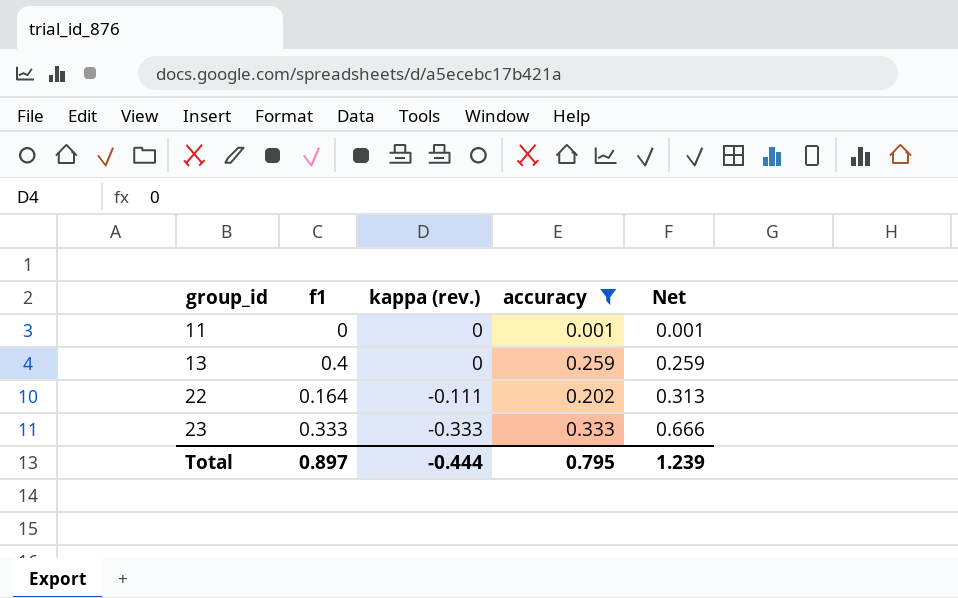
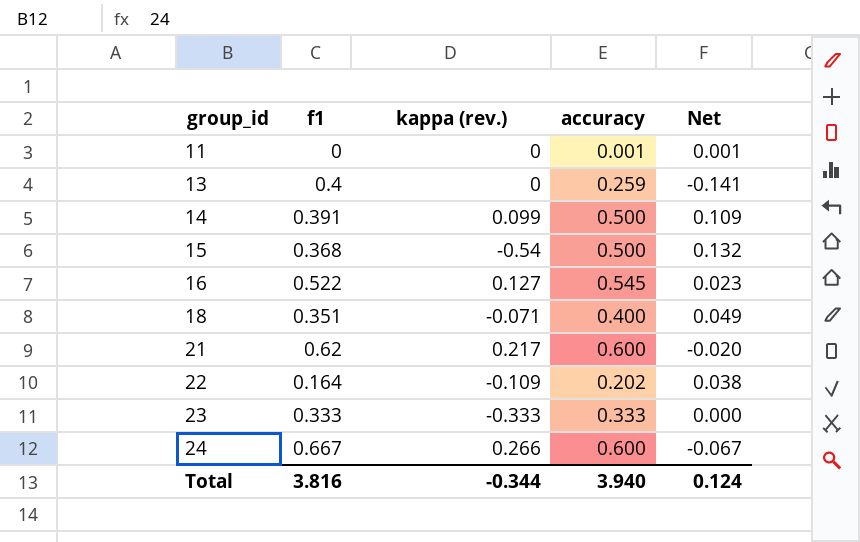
filter: accuracy <= 0.333 -> none
column Net | formula: [accuracy] - [kappa (rev.)] -> [accuracy] - [f1]
22 | kappa (rev.): -0.111 -> -0.109
Total | f1: 0.897 -> 3.816
Total | kappa (rev.): -0.444 -> -0.344
Total | accuracy: 0.795 -> 3.940
Total | Net: 1.239 -> 0.124

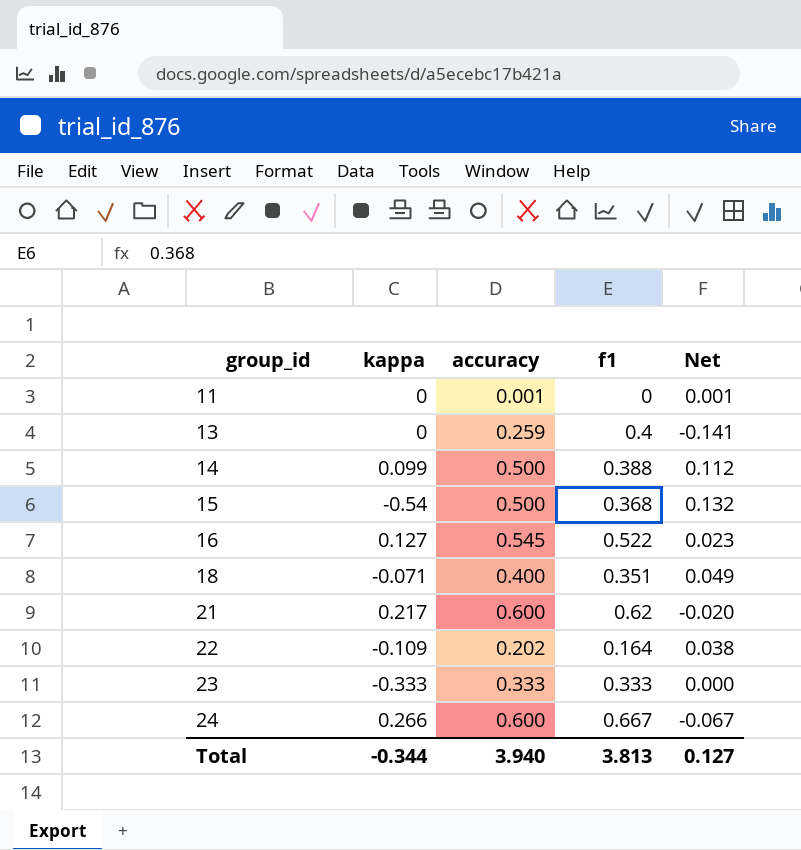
column name: kappa (rev.) -> kappa
column f1 | position: 2 -> 4
14 | f1: 0.391 -> 0.388
14 | Net: 0.109 -> 0.112
Total | f1: 3.816 -> 3.813
Total | Net: 0.124 -> 0.127

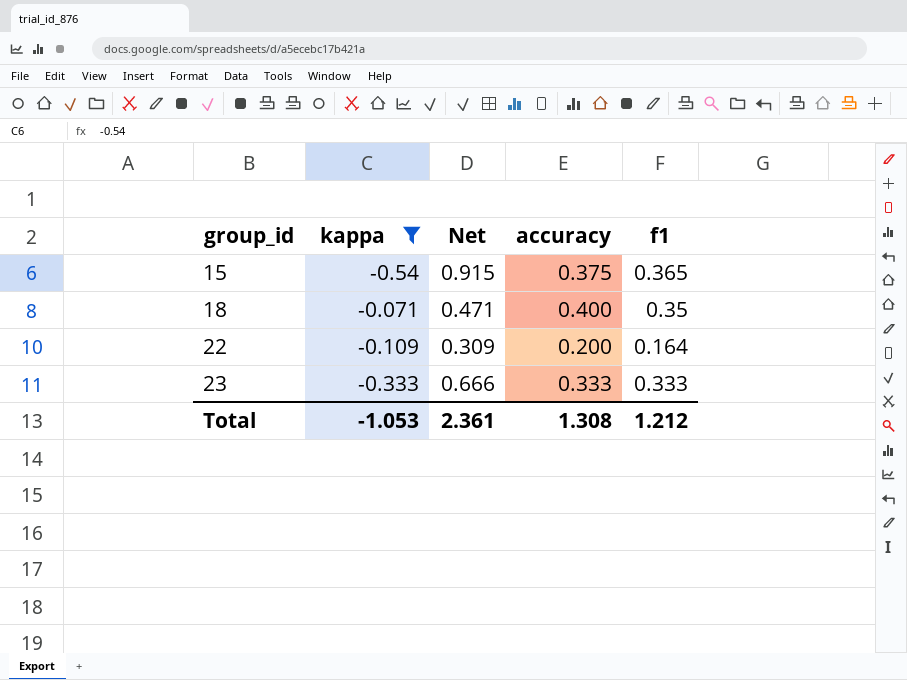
filter: none -> kappa <= -0.071
column Net | formula: [accuracy] - [f1] -> [accuracy] - [kappa]
column Net | position: 5 -> 3
15 | accuracy: 0.500 -> 0.375
15 | f1: 0.368 -> 0.365
18 | f1: 0.351 -> 0.35
22 | accuracy: 0.202 -> 0.200
Total | kappa: -0.344 -> -1.053
Total | Net: 0.127 -> 2.361
Total | accuracy: 3.940 -> 1.308
Total | f1: 3.813 -> 1.212

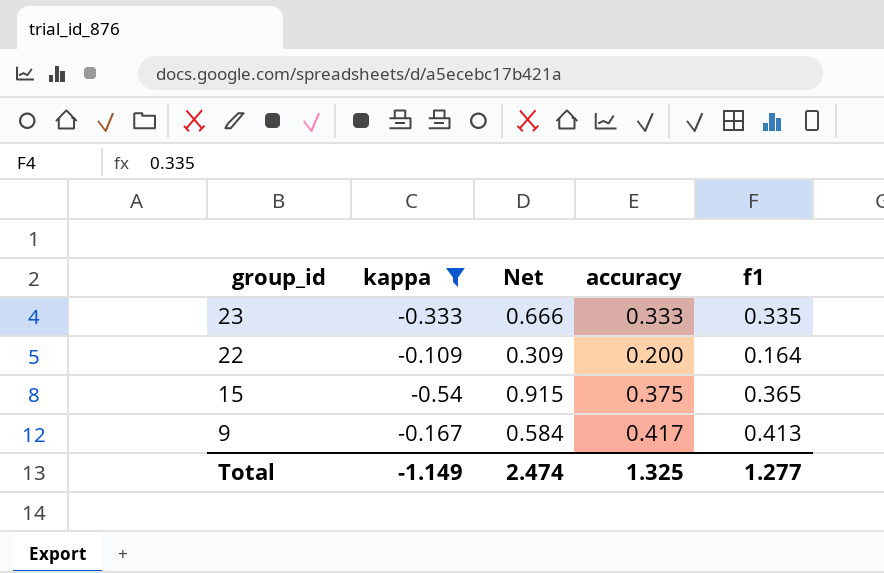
row order: group_id ascending -> group_id descending
row 18: -0.071 | 0.471 | 0.400 | 0.35 -> none
23 | f1: 0.333 -> 0.335
row 9: none -> -0.167 | 0.584 | 0.417 | 0.413
Total | kappa: -1.053 -> -1.149
Total | Net: 2.361 -> 2.474
Total | accuracy: 1.308 -> 1.325
Total | f1: 1.212 -> 1.277

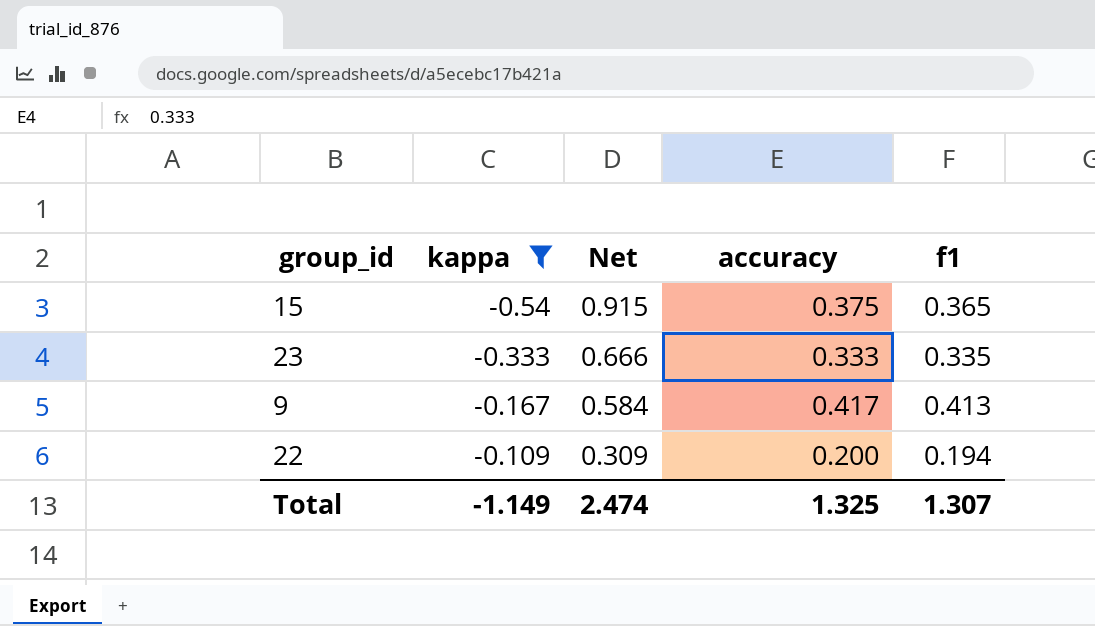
row order: group_id descending -> kappa ascending
22 | f1: 0.164 -> 0.194
Total | f1: 1.277 -> 1.307

